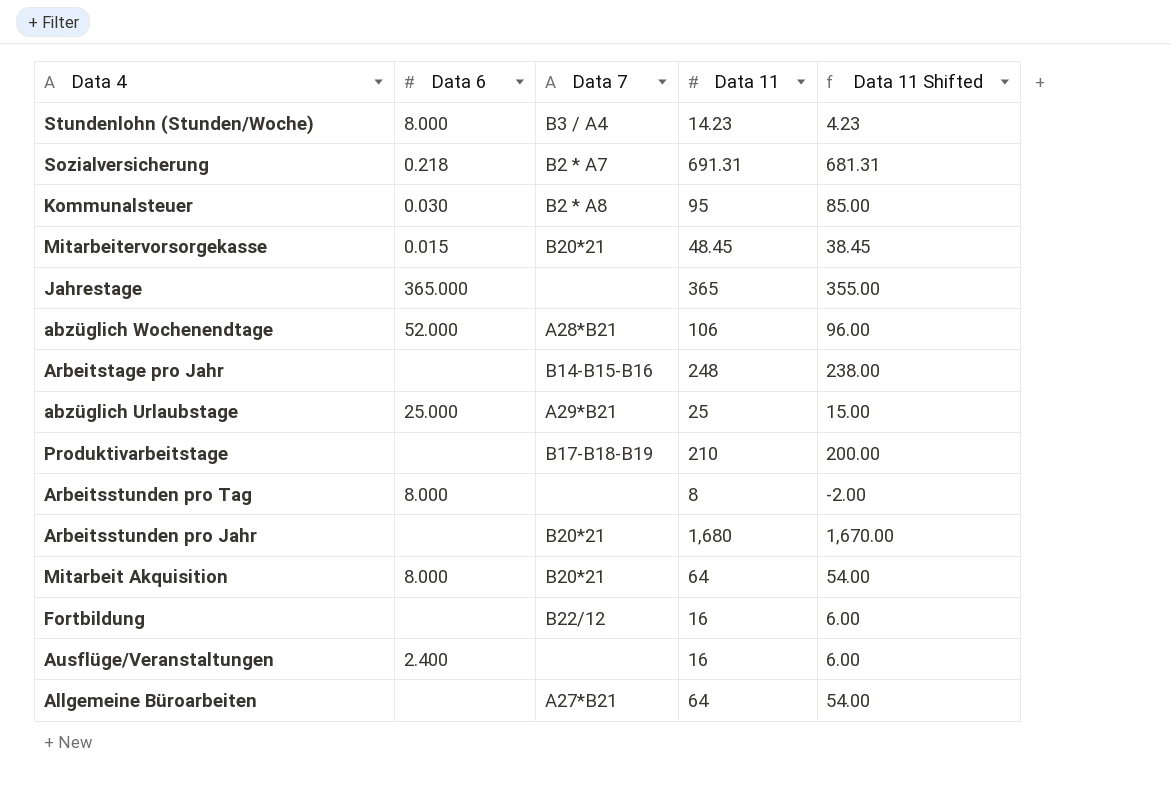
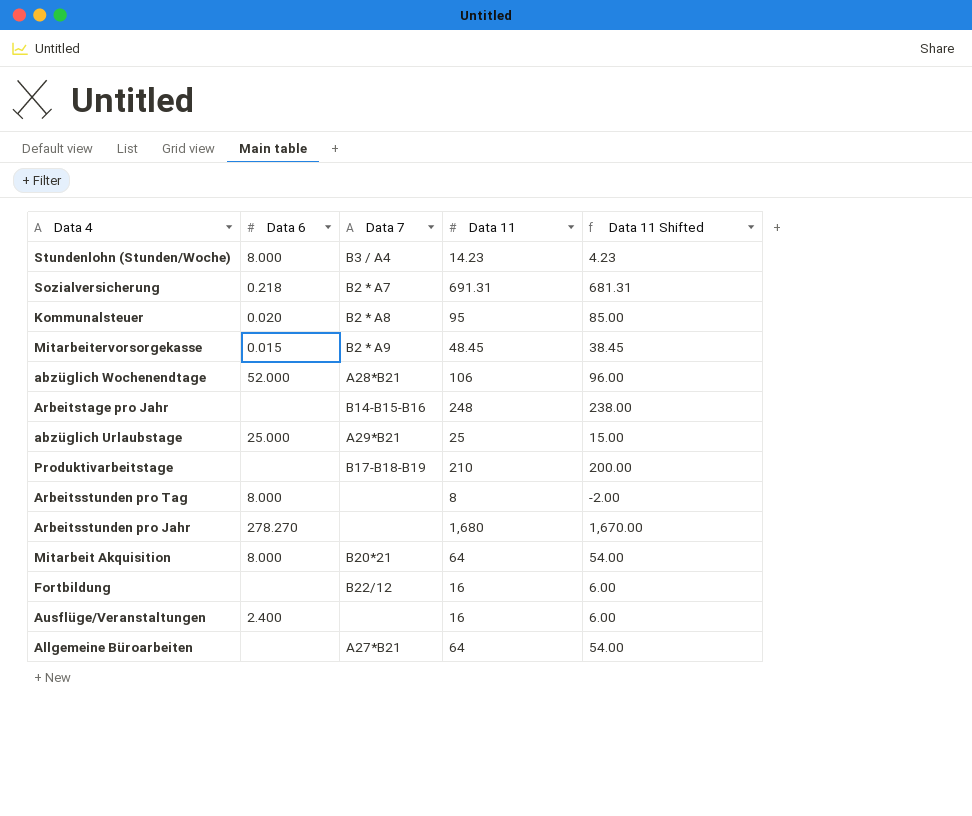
row Jahrestage: 365.000 | none | 365 | 355.00 -> none
Kommunalsteuer | Data 6: 0.030 -> 0.020
Mitarbeitervorsorgekasse | Data 7: B20*21 -> B2 * A9
Arbeitsstunden pro Jahr | Data 6: none -> 278.270
Arbeitsstunden pro Jahr | Data 7: B20*21 -> none

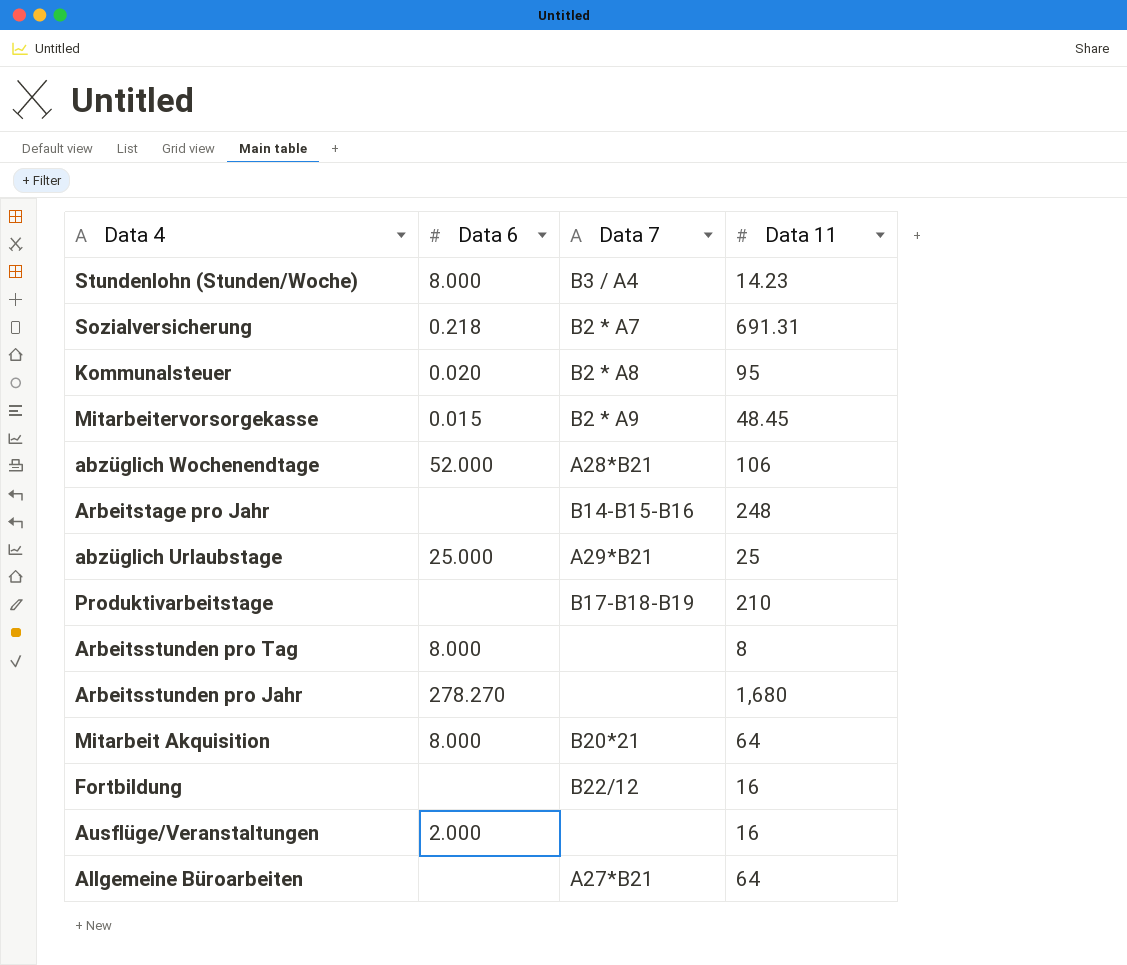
column Data 11 Shifted | formula: [Data 11] - 10 -> none
Ausflüge/Veranstaltungen | Data 6: 2.400 -> 2.000

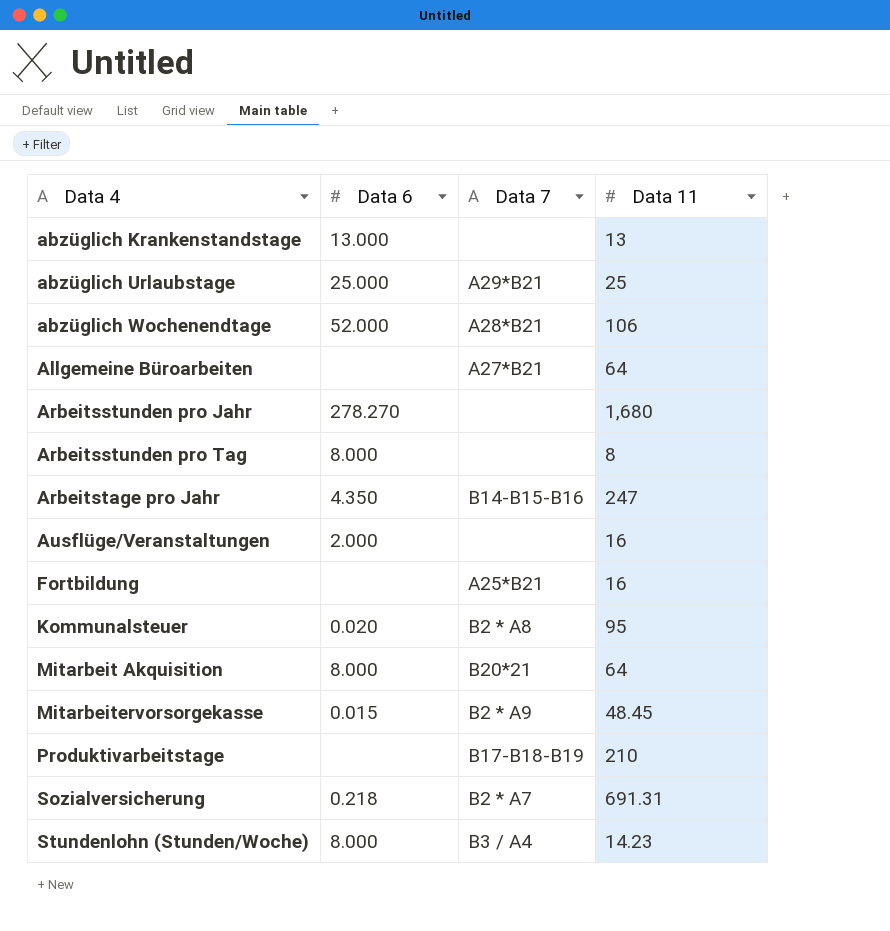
row order: none -> Data 4 ascending
row abzüglich Krankenstandstage: none -> 13.000 | none | 13
Arbeitstage pro Jahr | Data 6: none -> 4.350
Arbeitstage pro Jahr | Data 11: 248 -> 247
Fortbildung | Data 7: B22/12 -> A25*B21

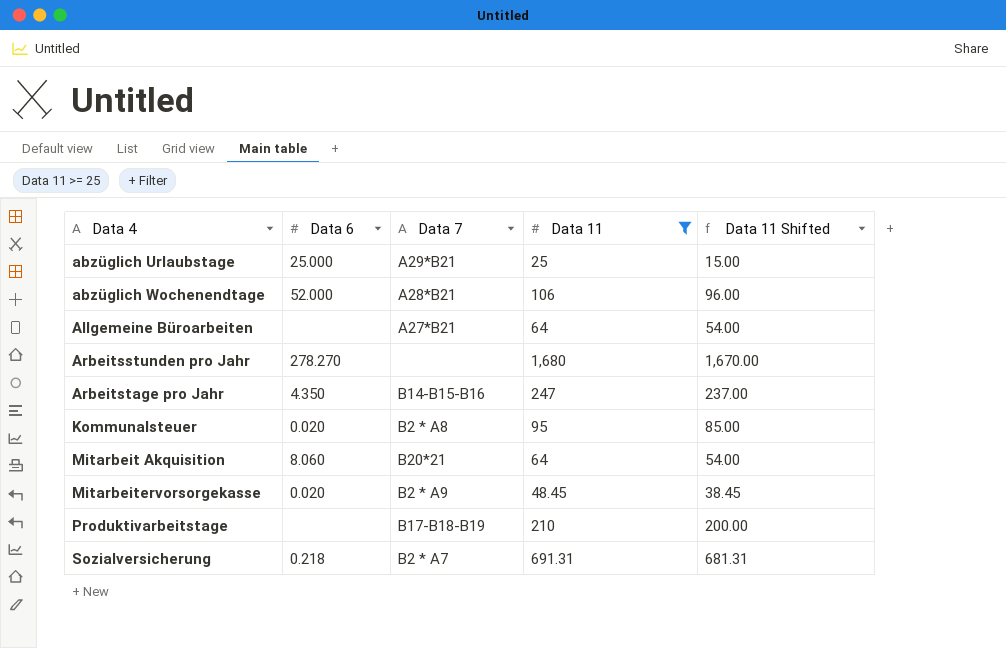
filter: none -> Data 11 >= 25
column Data 11 Shifted | formula: none -> [Data 11] - 10
Mitarbeit Akquisition | Data 6: 8.000 -> 8.060
Mitarbeitervorsorgekasse | Data 6: 0.015 -> 0.020

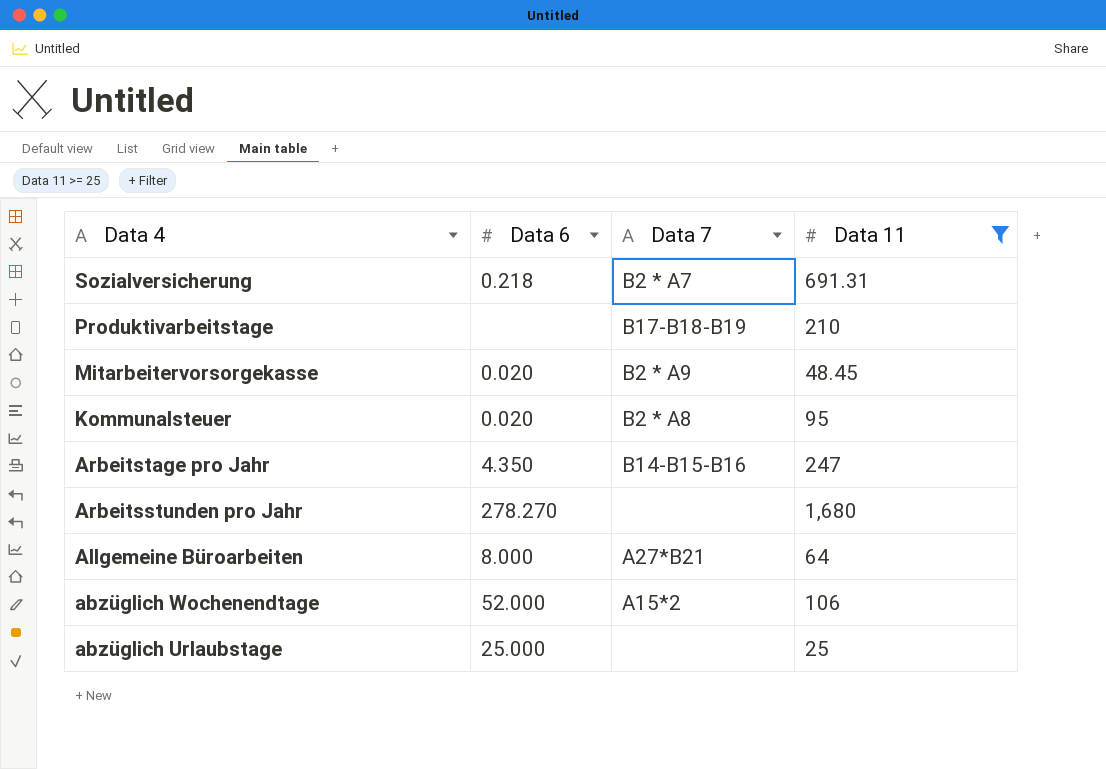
row order: Data 4 ascending -> Data 4 descending
column Data 11 Shifted | formula: [Data 11] - 10 -> none
row Mitarbeit Akquisition: 8.060 | B20*21 | 64 | 54.00 -> none
Allgemeine Büroarbeiten | Data 6: none -> 8.000
abzüglich Wochenendtage | Data 7: A28*B21 -> A15*2
abzüglich Urlaubstage | Data 7: A29*B21 -> none

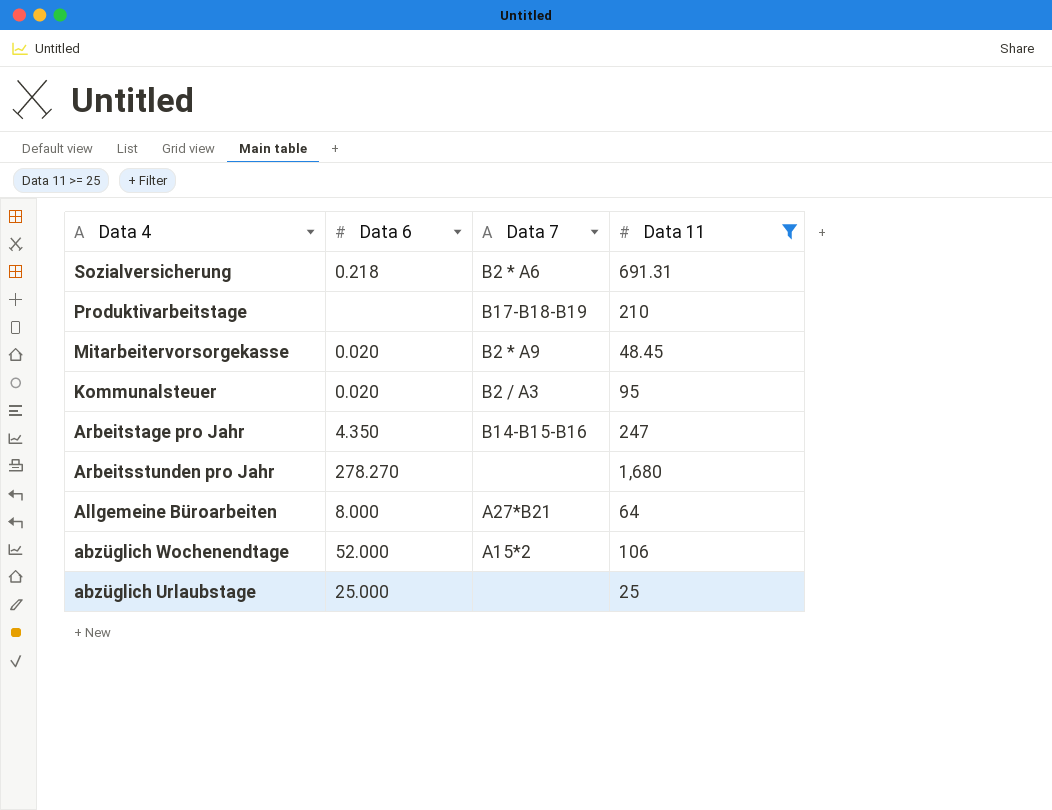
Sozialversicherung | Data 7: B2 * A7 -> B2 * A6
Kommunalsteuer | Data 7: B2 * A8 -> B2 / A3

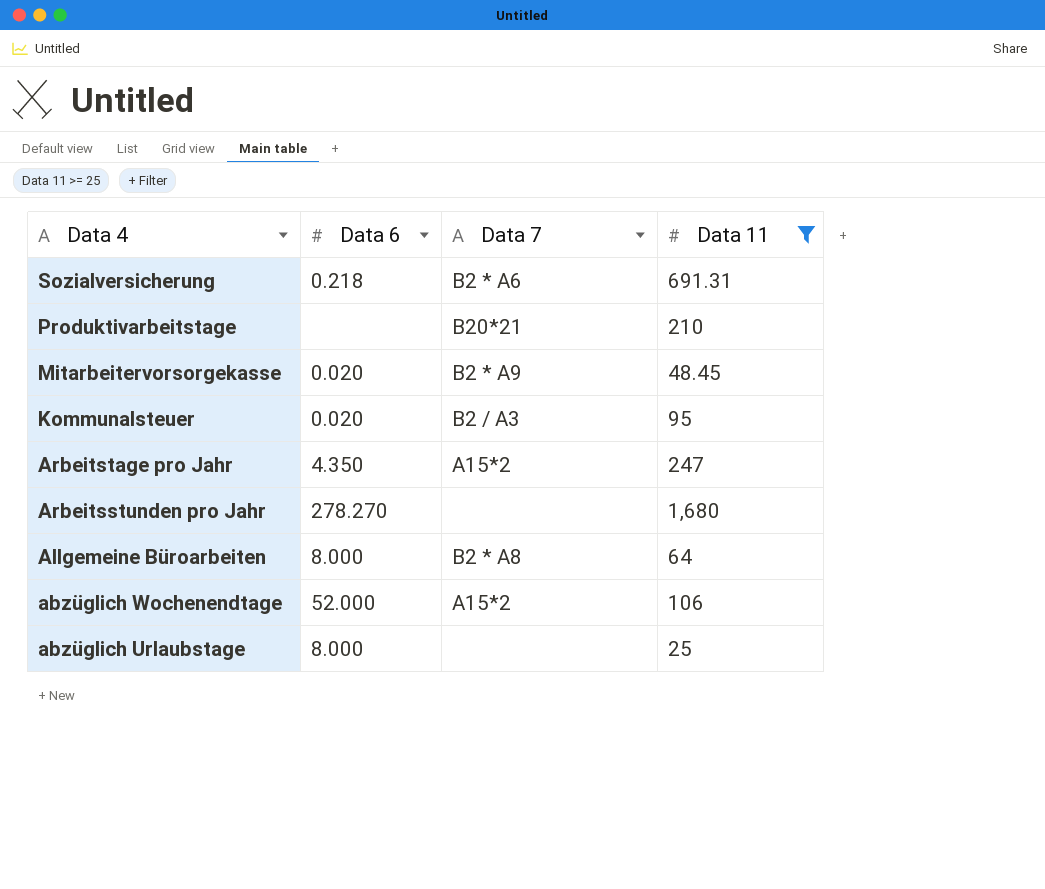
Produktivarbeitstage | Data 7: B17-B18-B19 -> B20*21
Arbeitstage pro Jahr | Data 7: B14-B15-B16 -> A15*2
Allgemeine Büroarbeiten | Data 7: A27*B21 -> B2 * A8
abzüglich Urlaubstage | Data 6: 25.000 -> 8.000

